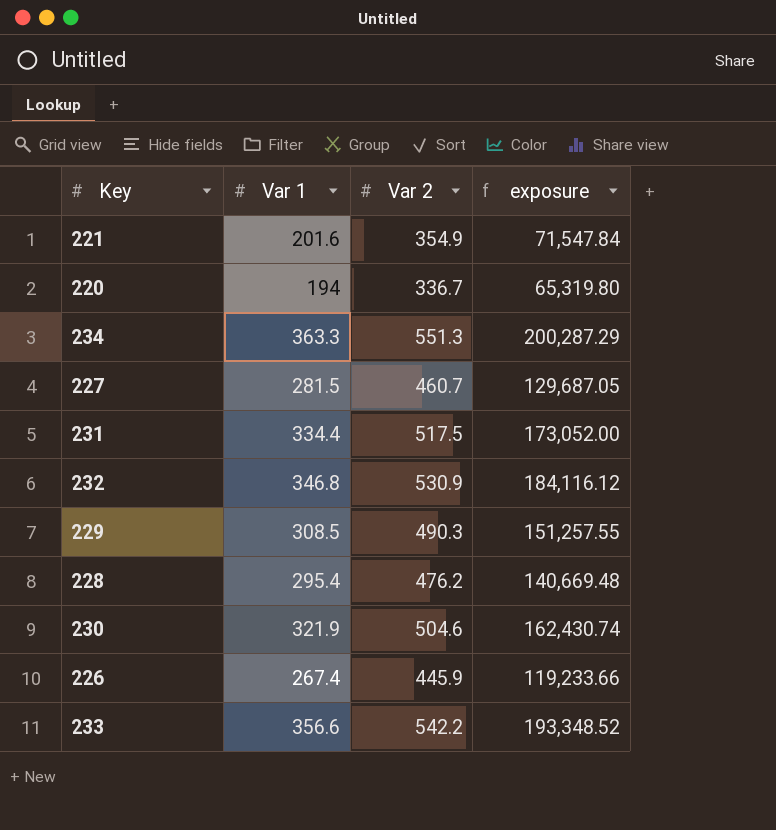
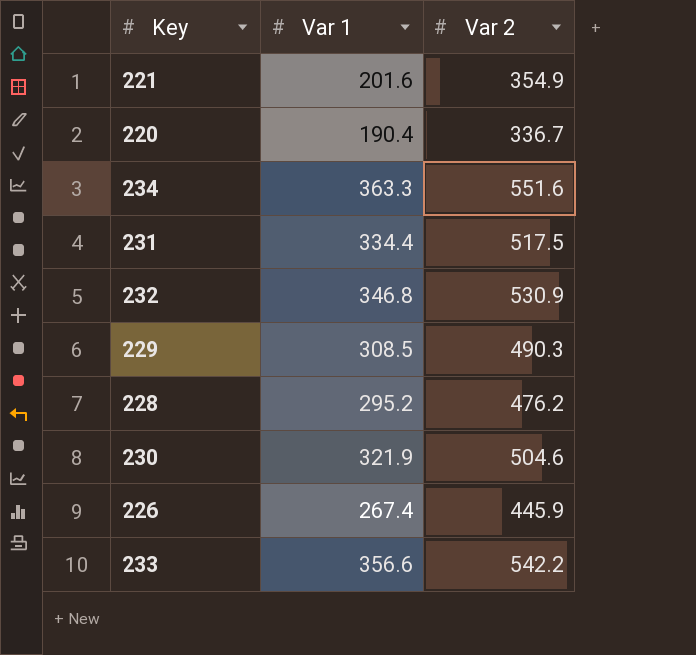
column exposure | formula: [Var 1] * [Var 2] -> none
row 227: 281.5 | 460.7 | 129,687.05 -> none
220 | Var 1: 194 -> 190.4
234 | Var 2: 551.3 -> 551.6
228 | Var 1: 295.4 -> 295.2

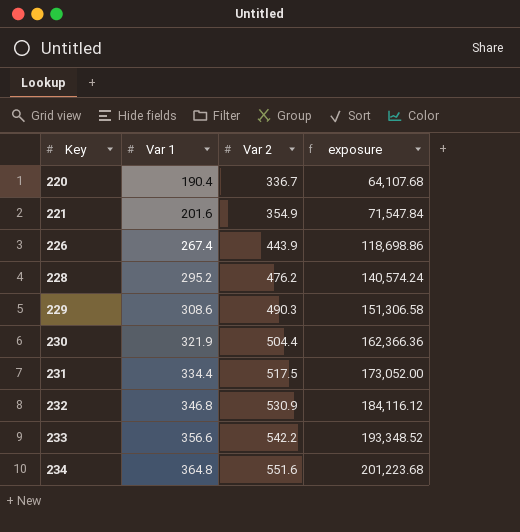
row order: none -> Key ascending
column exposure | formula: none -> [Var 1] * [Var 2]
226 | Var 2: 445.9 -> 443.9
229 | Var 1: 308.5 -> 308.6
230 | Var 2: 504.6 -> 504.4
234 | Var 1: 363.3 -> 364.8

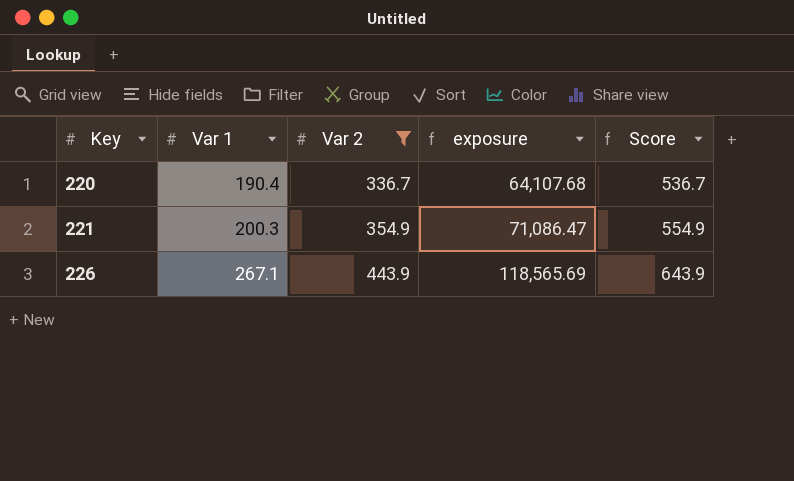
filter: none -> Var 2 <= 443.9
column Score | formula: none -> [Var 2] + 200
221 | Var 1: 201.6 -> 200.3
221 | exposure: 71,547.84 -> 71,086.47
226 | Var 1: 267.4 -> 267.1
226 | exposure: 118,698.86 -> 118,565.69

